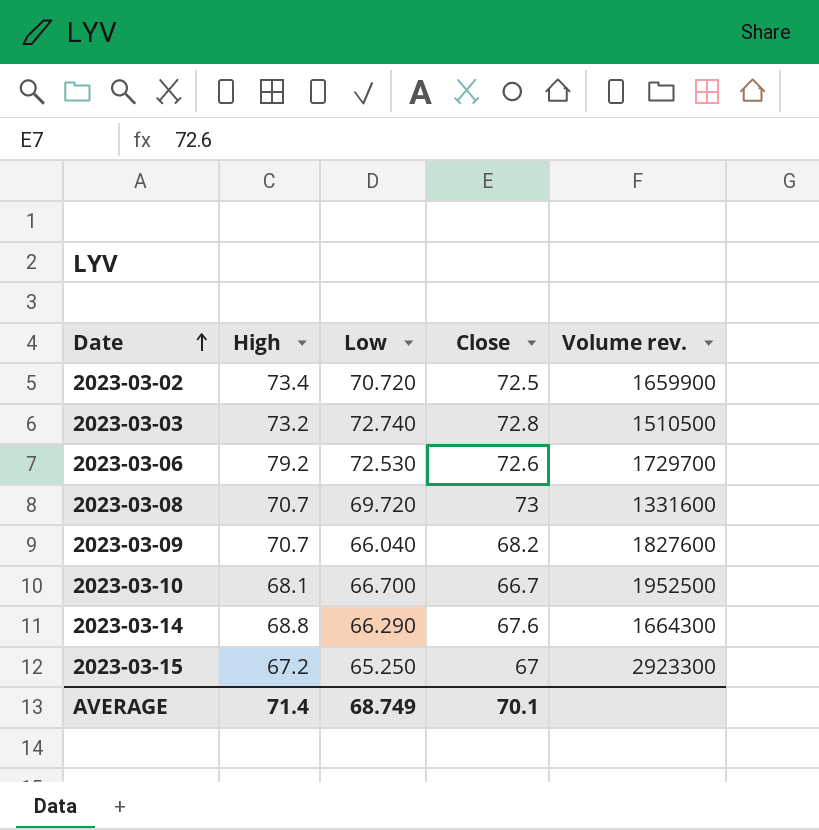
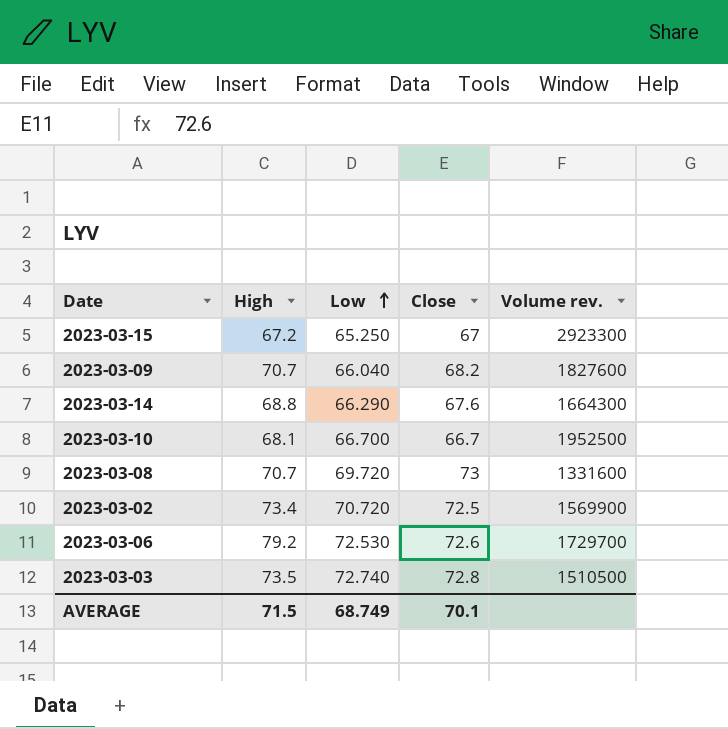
row order: Date ascending -> Low ascending
2023-03-02 | Volume rev.: 1659900 -> 1569900
2023-03-03 | High: 73.2 -> 73.5
AVERAGE | High: 71.4 -> 71.5

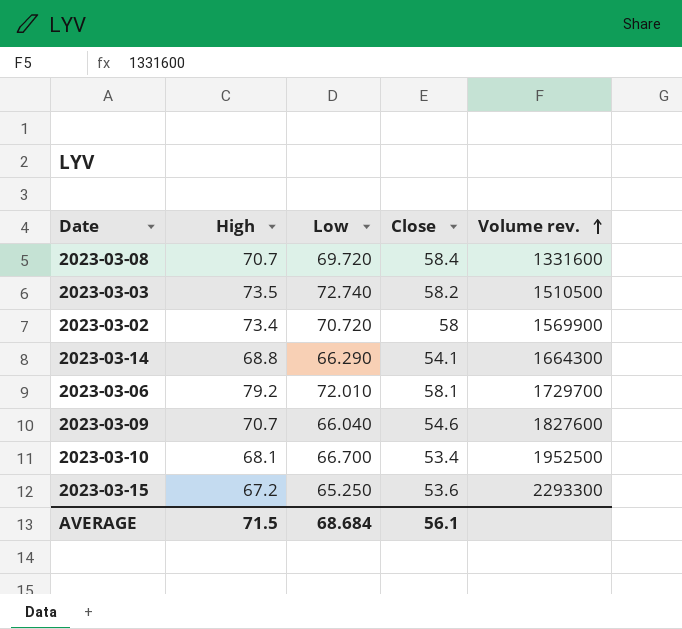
row order: Low ascending -> Volume rev. ascending
2023-03-08 | Close: 73 -> 58.4
2023-03-03 | Close: 72.8 -> 58.2
2023-03-02 | Close: 72.5 -> 58
2023-03-14 | Close: 67.6 -> 54.1
2023-03-06 | Low: 72.530 -> 72.010
2023-03-06 | Close: 72.6 -> 58.1
2023-03-09 | Close: 68.2 -> 54.6
2023-03-10 | Close: 66.7 -> 53.4
2023-03-15 | Close: 67 -> 53.6
2023-03-15 | Volume rev.: 2923300 -> 2293300
AVERAGE | Low: 68.749 -> 68.684
AVERAGE | Close: 70.1 -> 56.1

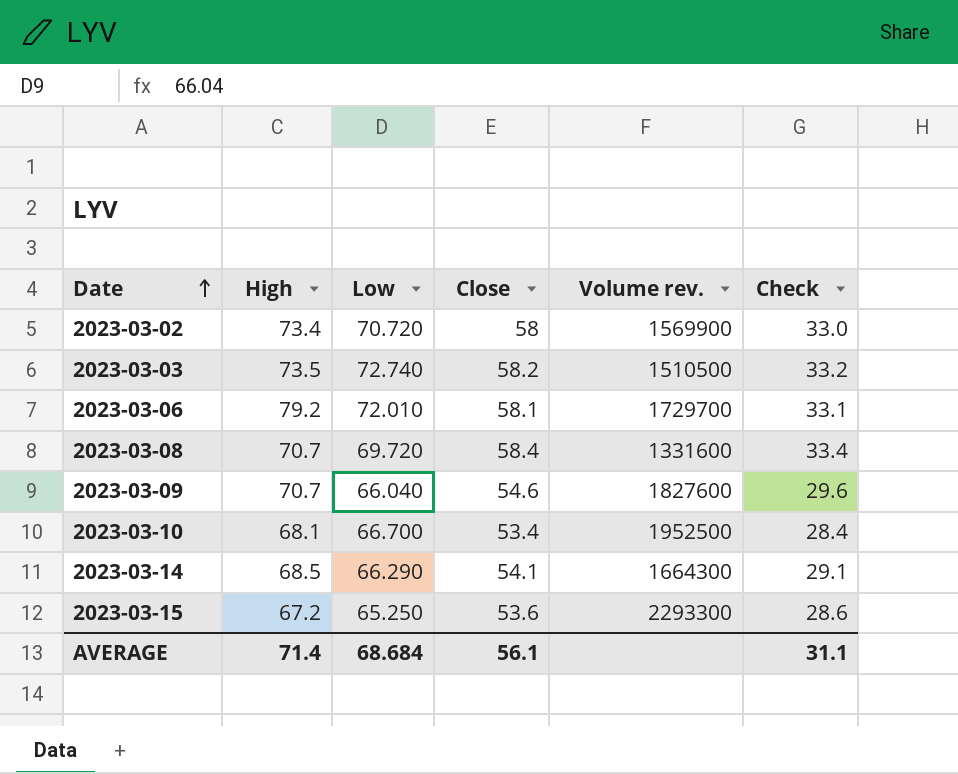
row order: Volume rev. ascending -> Date ascending
column Check | formula: none -> [Close] - 25
2023-03-14 | High: 68.8 -> 68.5
AVERAGE | High: 71.5 -> 71.4

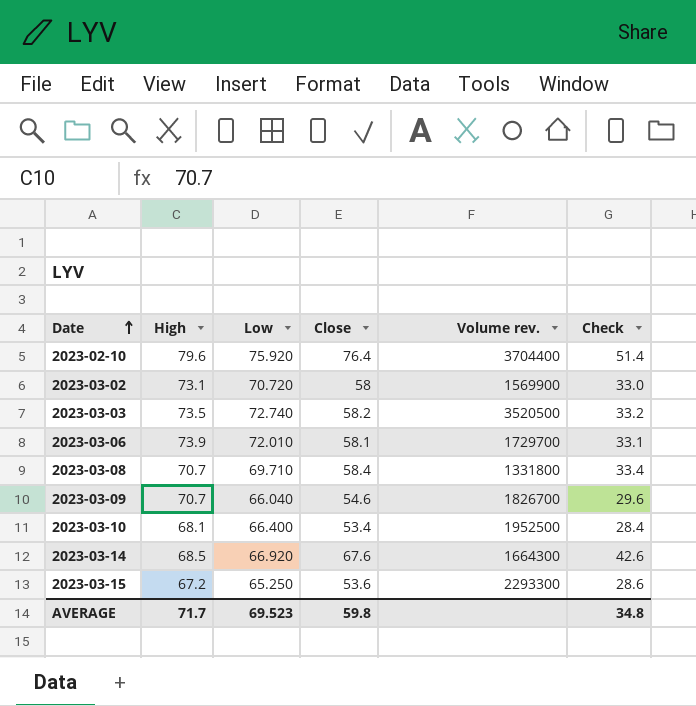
row 2023-02-10: none -> 79.6 | 75.920 | 76.4 | 3704400 | 51.4
2023-03-02 | High: 73.4 -> 73.1
2023-03-03 | Volume rev.: 1510500 -> 3520500
2023-03-06 | High: 79.2 -> 73.9
2023-03-08 | Low: 69.720 -> 69.710
2023-03-08 | Volume rev.: 1331600 -> 1331800
2023-03-09 | Volume rev.: 1827600 -> 1826700
2023-03-10 | Low: 66.700 -> 66.400
2023-03-14 | Low: 66.290 -> 66.920
2023-03-14 | Close: 54.1 -> 67.6
2023-03-14 | Check: 29.1 -> 42.6
AVERAGE | High: 71.4 -> 71.7
AVERAGE | Low: 68.684 -> 69.523
AVERAGE | Close: 56.1 -> 59.8
AVERAGE | Check: 31.1 -> 34.8

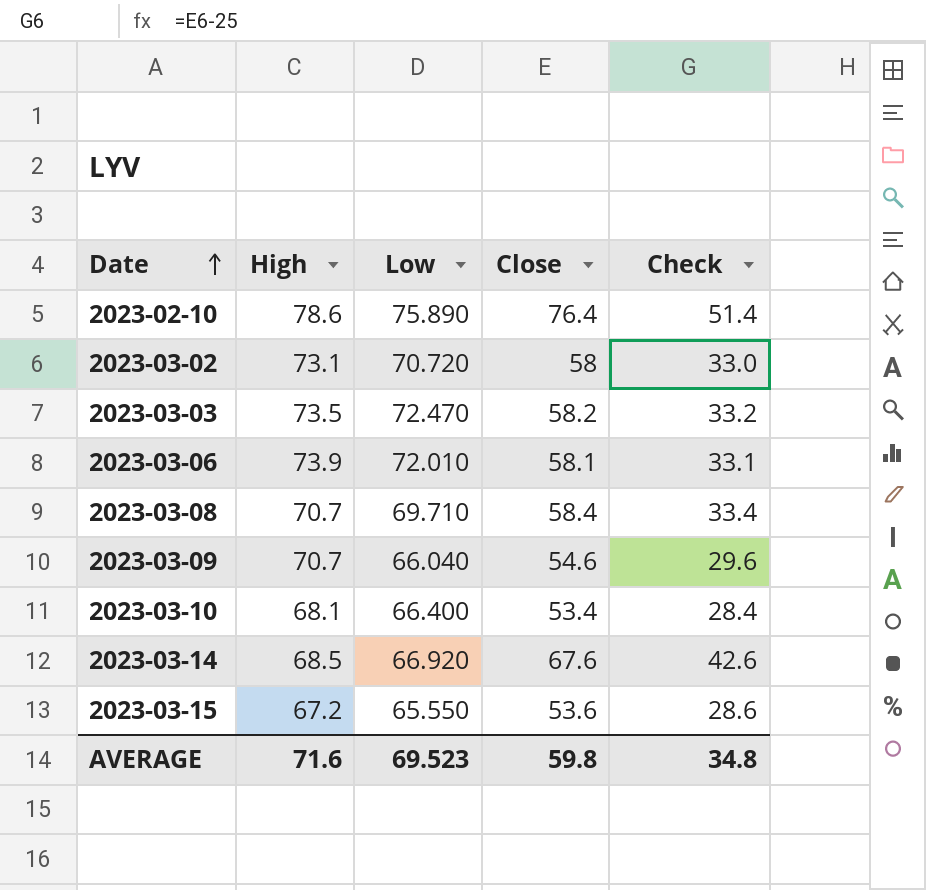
column Volume rev. | position: 5 -> none
2023-02-10 | High: 79.6 -> 78.6
2023-02-10 | Low: 75.920 -> 75.890
2023-03-03 | Low: 72.740 -> 72.470
2023-03-15 | Low: 65.250 -> 65.550
AVERAGE | High: 71.7 -> 71.6

